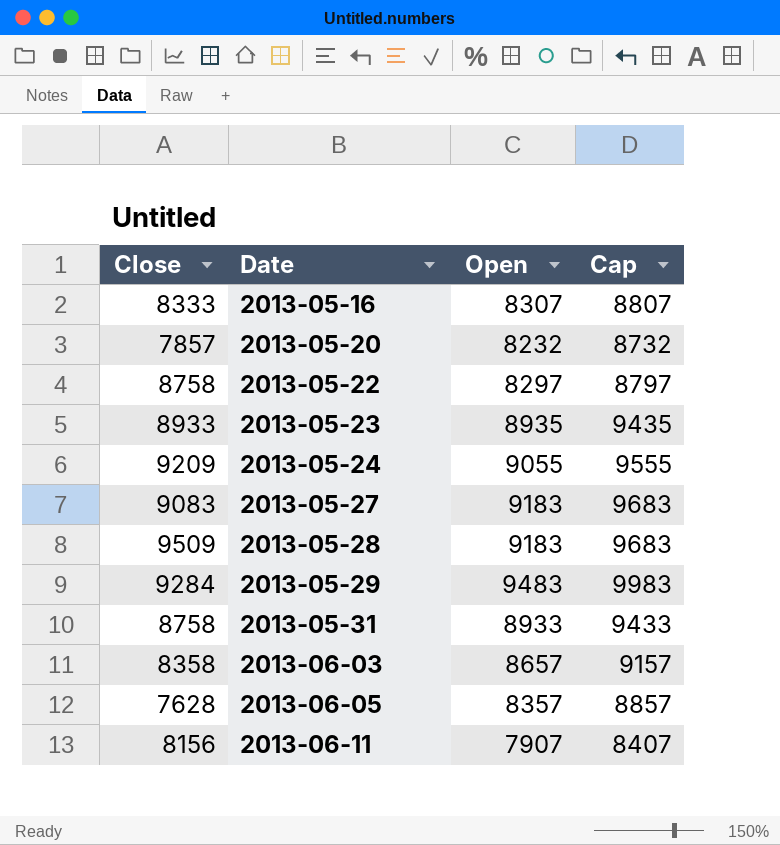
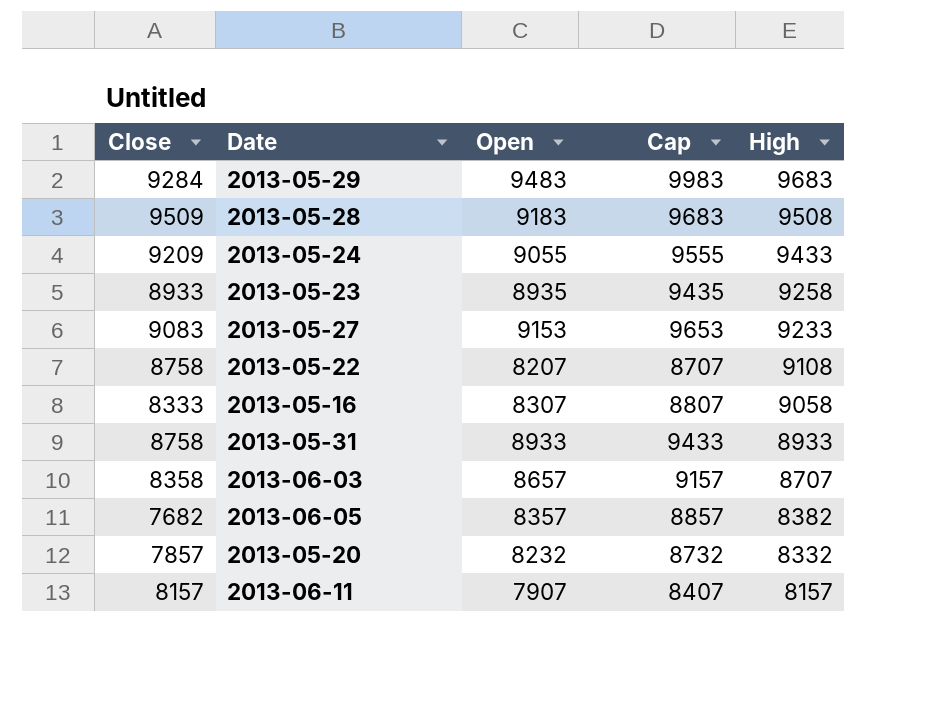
row order: Date ascending -> High descending
column High | position: none -> 5
2013-05-27 | Open: 9183 -> 9153
2013-05-27 | Cap: 9683 -> 9653
2013-05-22 | Open: 8297 -> 8207
2013-05-22 | Cap: 8797 -> 8707
2013-06-05 | Close: 7628 -> 7682
2013-06-11 | Close: 8156 -> 8157

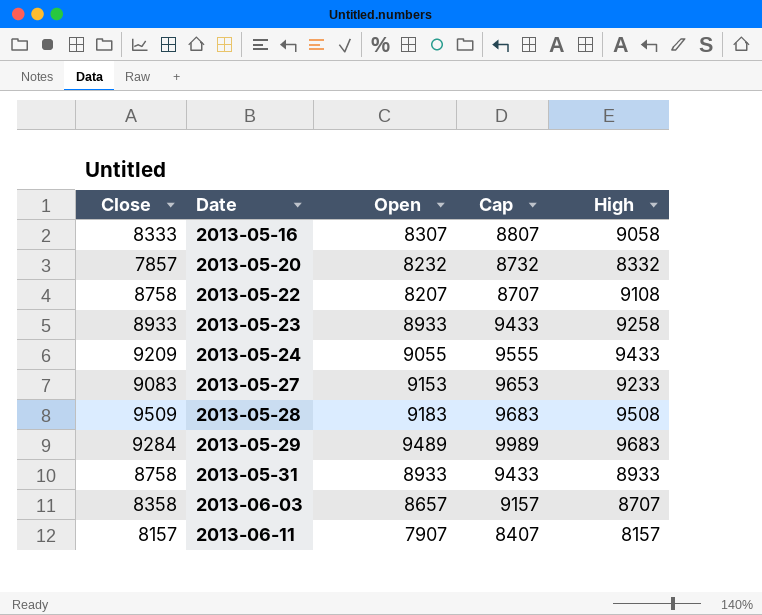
row order: High descending -> Date ascending
row 2013-06-05: 7682 | 8357 | 8857 | 8382 -> none
2013-05-23 | Open: 8935 -> 8933
2013-05-23 | Cap: 9435 -> 9433
2013-05-29 | Open: 9483 -> 9489
2013-05-29 | Cap: 9983 -> 9989

